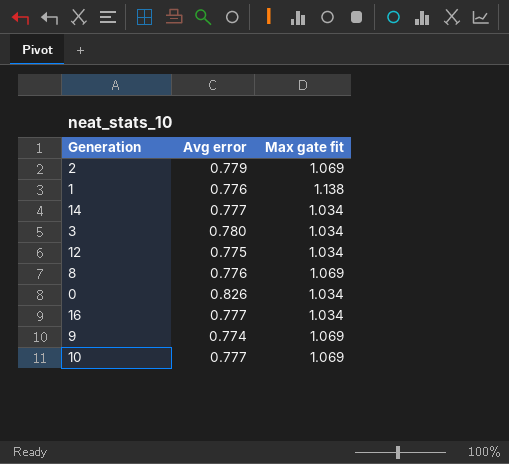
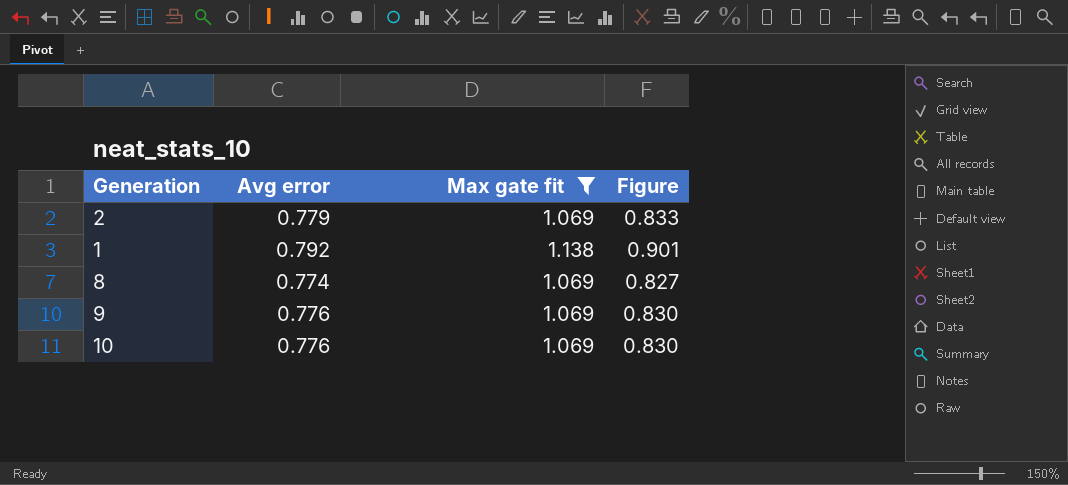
filter: none -> Max gate fit != 1.034
column Figure | formula: none -> [Avg error] * [Max gate fit]
1 | Avg error: 0.776 -> 0.792
8 | Avg error: 0.776 -> 0.774
9 | Avg error: 0.774 -> 0.776
10 | Avg error: 0.777 -> 0.776

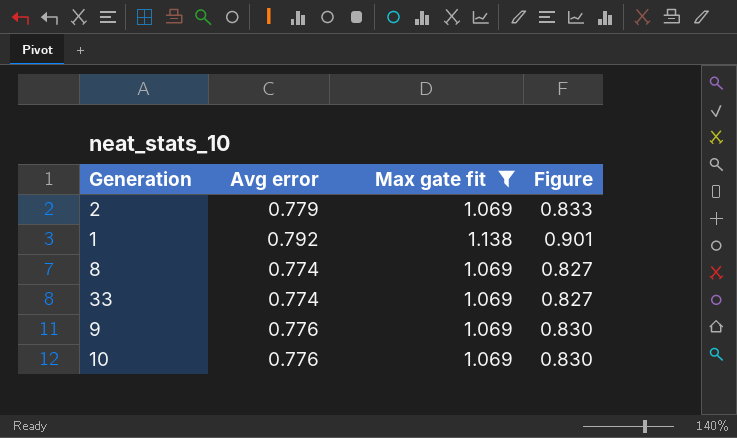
row 33: none -> 0.774 | 1.069 | 0.827

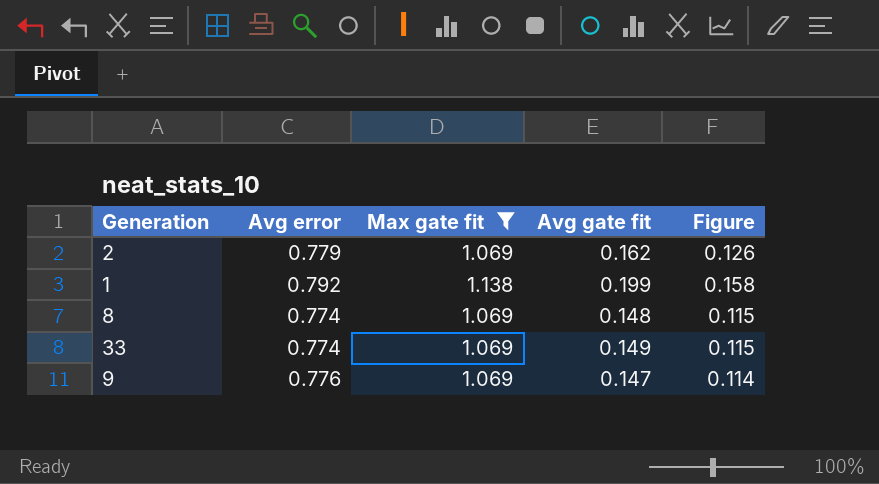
column Avg gate fit | position: none -> 4
column Figure | formula: [Avg error] * [Max gate fit] -> [Avg error] * [Avg gate fit]
row 10: 0.776 | 1.069 | 0.830 -> none

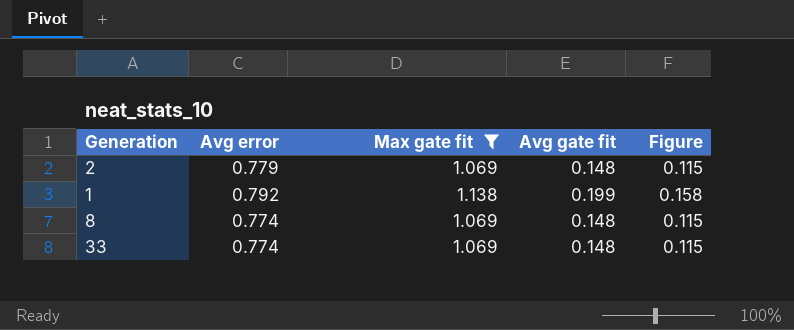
row 9: 0.776 | 1.069 | 0.147 | 0.114 -> none
2 | Avg gate fit: 0.162 -> 0.148
2 | Figure: 0.126 -> 0.115
33 | Avg gate fit: 0.149 -> 0.148

